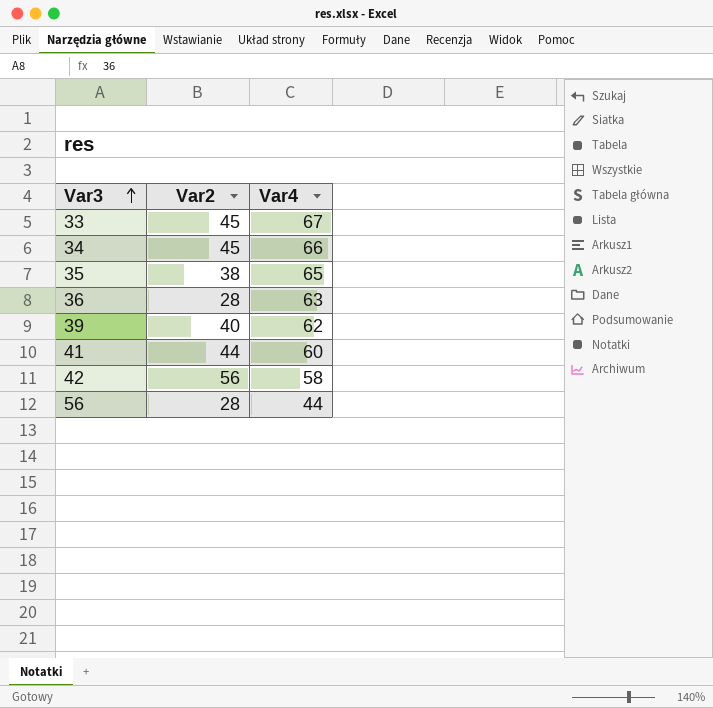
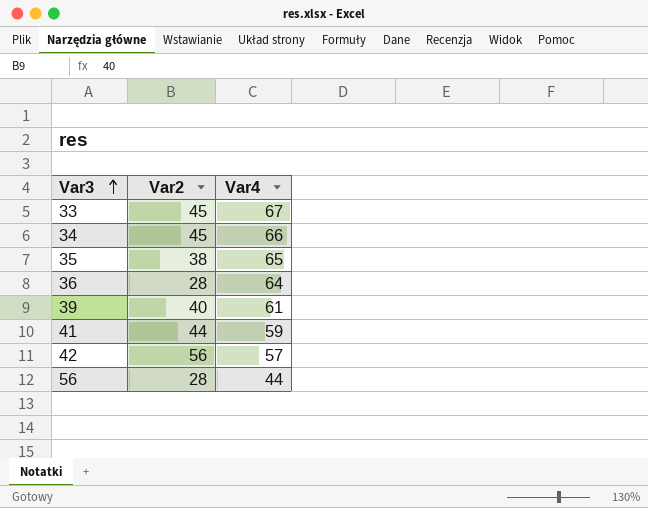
36 | Var4: 63 -> 64
39 | Var4: 62 -> 61
41 | Var4: 60 -> 59
42 | Var4: 58 -> 57

